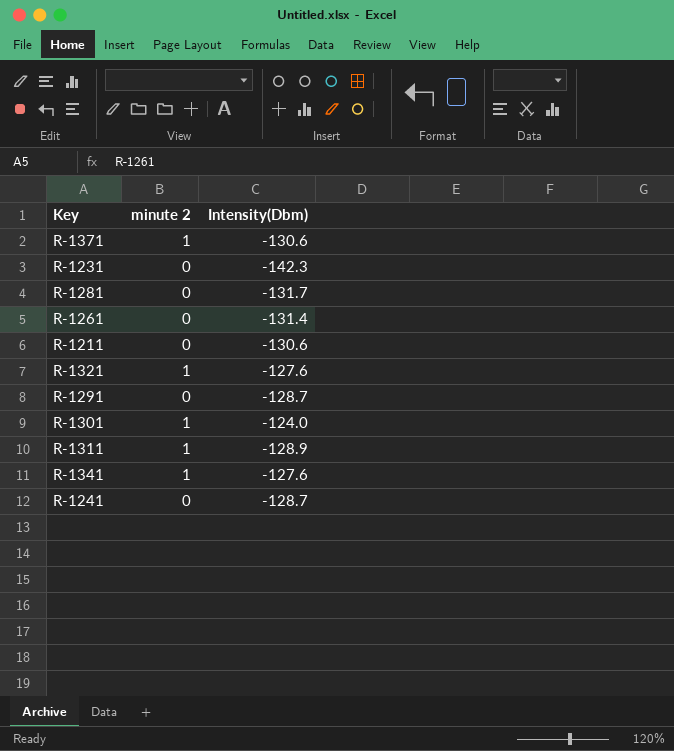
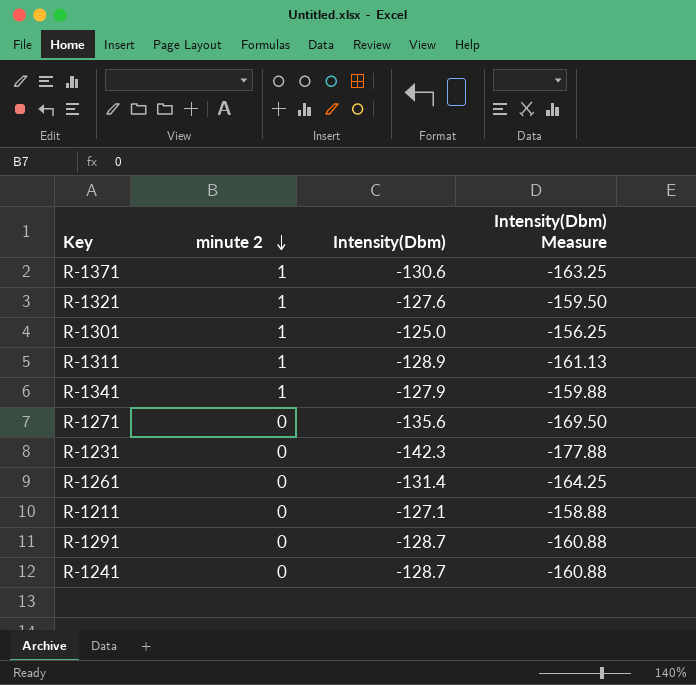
row order: none -> minute 2 descending
column Intensity(Dbm) Measure | formula: none -> [Intensity(Dbm)] * 1.25
row R-1281: 0 | -131.7 -> none
R-1301 | Intensity(Dbm): -124.0 -> -125.0
R-1341 | Intensity(Dbm): -127.6 -> -127.9
row R-1271: none -> 0 | -135.6 | -169.50
R-1211 | Intensity(Dbm): -130.6 -> -127.1

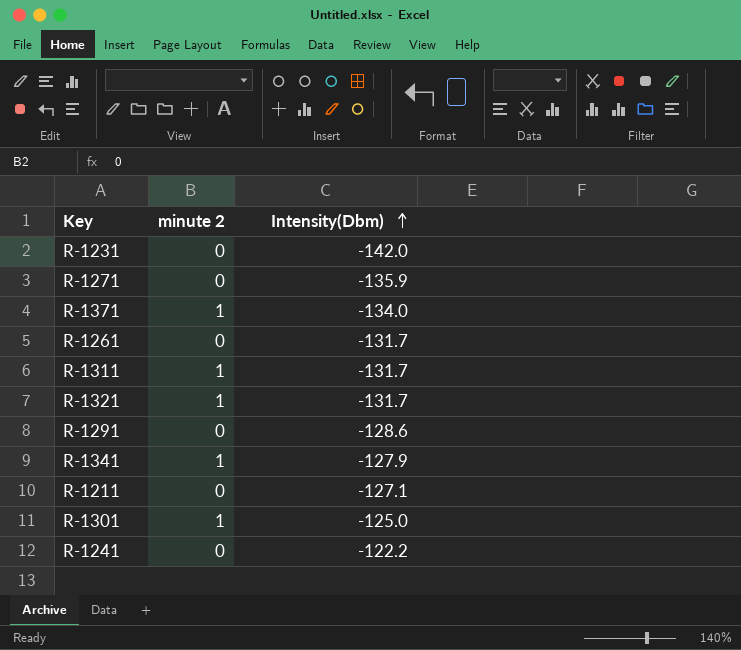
row order: minute 2 descending -> Intensity(Dbm) ascending
column Intensity(Dbm) Measure | formula: [Intensity(Dbm)] * 1.25 -> none
R-1231 | Intensity(Dbm): -142.3 -> -142.0
R-1271 | Intensity(Dbm): -135.6 -> -135.9
R-1371 | Intensity(Dbm): -130.6 -> -134.0
R-1261 | Intensity(Dbm): -131.4 -> -131.7
R-1311 | Intensity(Dbm): -128.9 -> -131.7
R-1321 | Intensity(Dbm): -127.6 -> -131.7
R-1291 | Intensity(Dbm): -128.7 -> -128.6
R-1241 | Intensity(Dbm): -128.7 -> -122.2

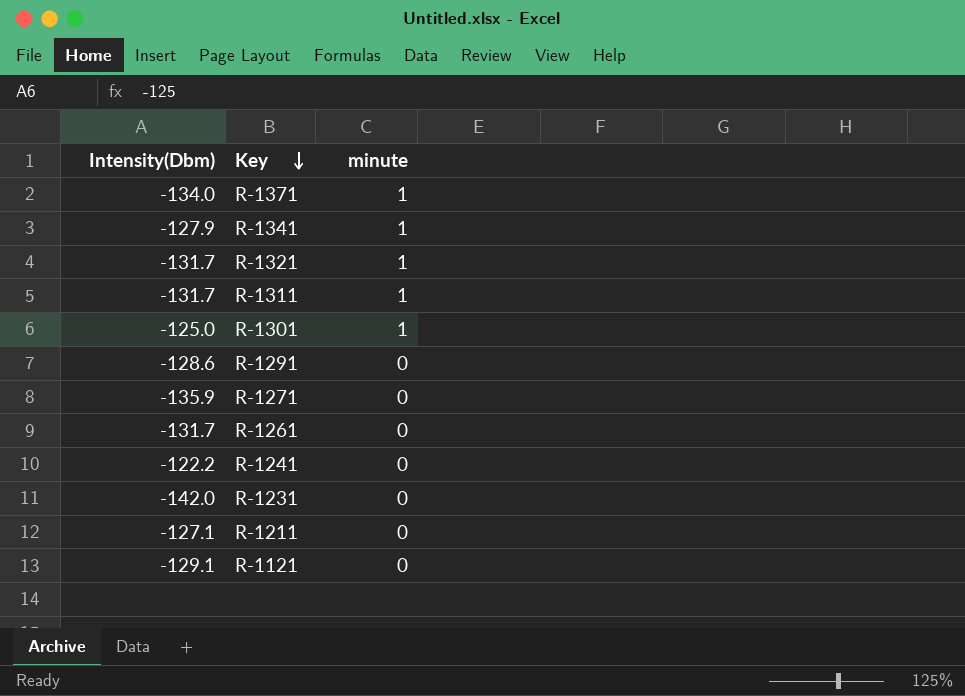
row order: Intensity(Dbm) ascending -> Key descending
column Intensity(Dbm) | position: 3 -> 1
column name: minute 2 -> minute
row R-1121: none -> -129.1 | 0

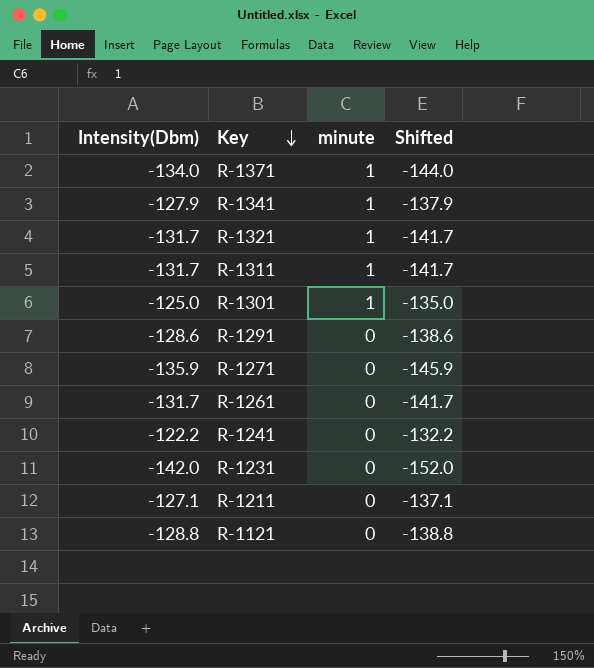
column Shifted | formula: none -> [Intensity(Dbm)] - 10
R-1121 | Intensity(Dbm): -129.1 -> -128.8

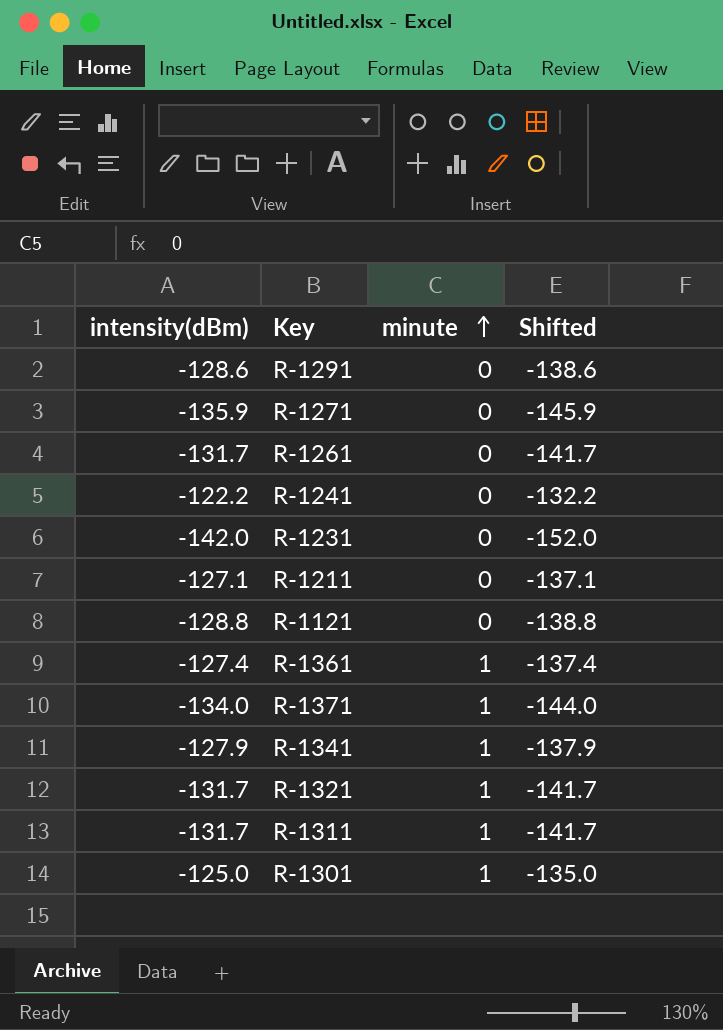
row order: Key descending -> minute ascending
column name: Intensity(Dbm) -> intensity(dBm)
row R-1361: none -> -127.4 | 1 | -137.4

